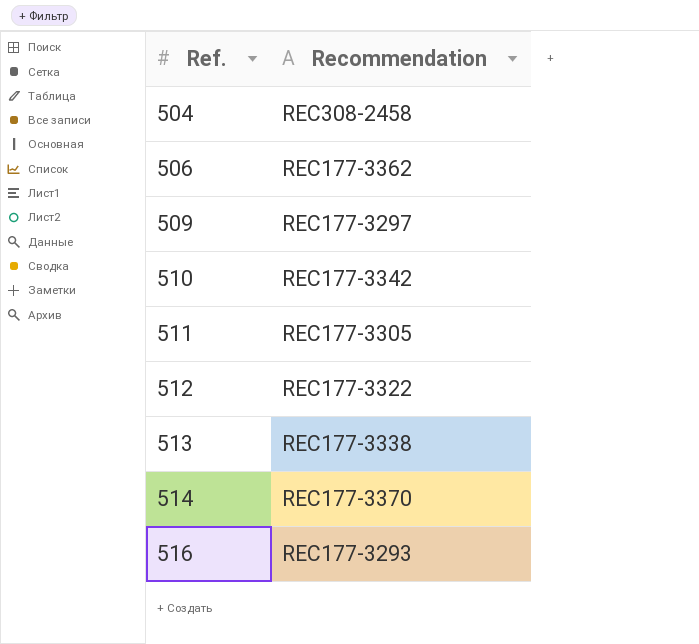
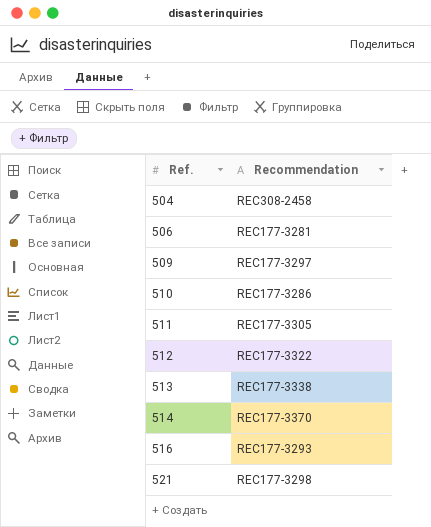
506 | Recommendation: REC177-3362 -> REC177-3281
510 | Recommendation: REC177-3342 -> REC177-3286
row 521: none -> REC177-3298

